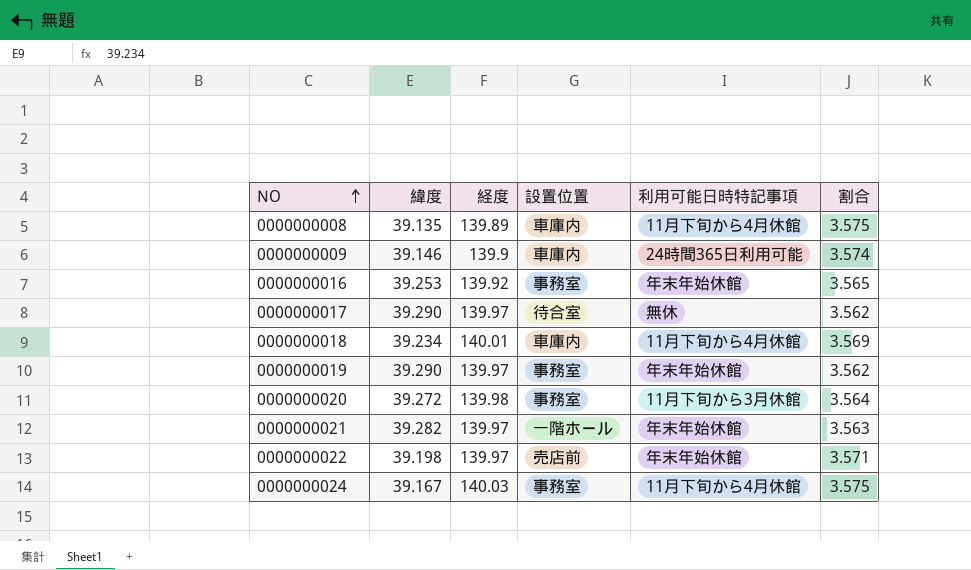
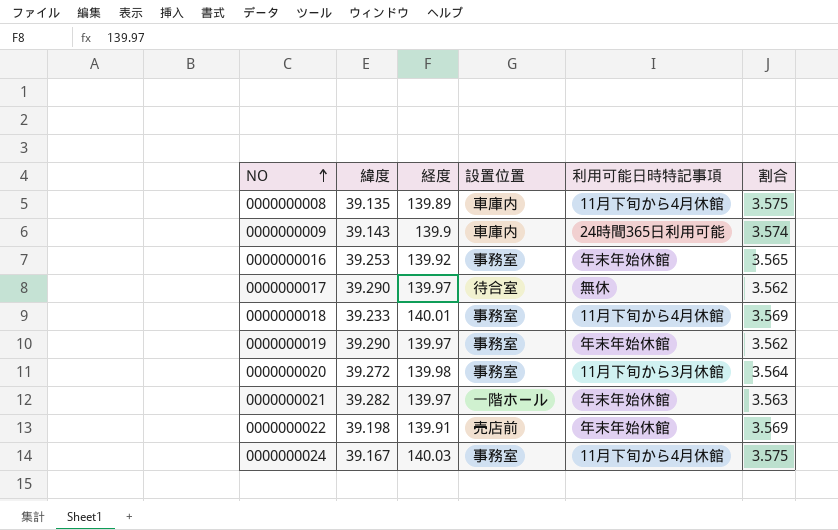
0000000009 | 緯度: 39.146 -> 39.143
0000000018 | 緯度: 39.234 -> 39.233
0000000018 | 設置位置: 車庫内 -> 事務室
0000000022 | 経度: 139.97 -> 139.91
0000000022 | 割合: 3.571 -> 3.569

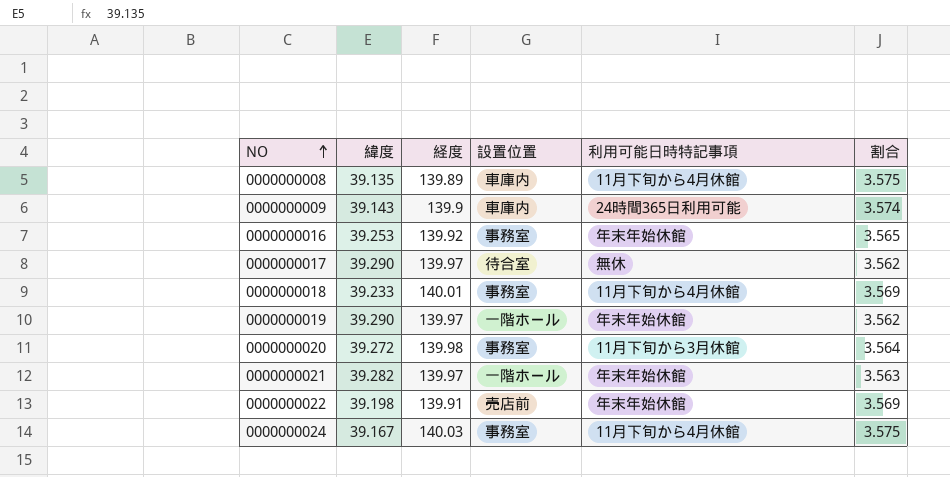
0000000019 | 設置位置: 事務室 -> 一階ホール

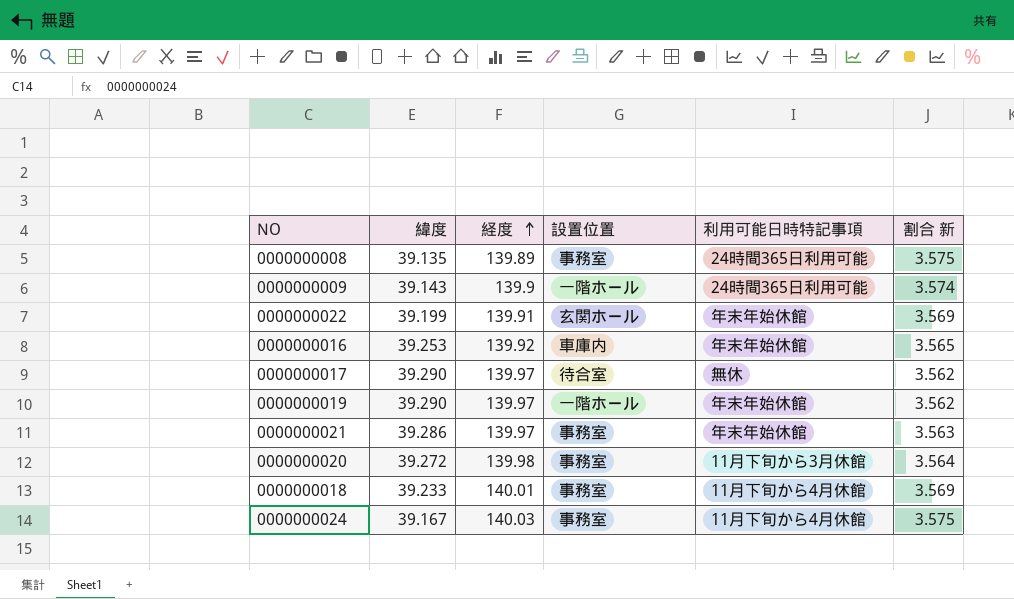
row order: NO ascending -> 経度 ascending
column name: 割合 -> 割合 新
0000000008 | 設置位置: 車庫内 -> 事務室
0000000008 | 利用可能日時特記事項: 11月下旬から4月休館 -> 24時間365日利用可能
0000000009 | 設置位置: 車庫内 -> 一階ホール
0000000022 | 緯度: 39.198 -> 39.199
0000000022 | 設置位置: 売店前 -> 玄関ホール
0000000016 | 設置位置: 事務室 -> 車庫内
0000000021 | 緯度: 39.282 -> 39.286
0000000021 | 設置位置: 一階ホール -> 事務室

